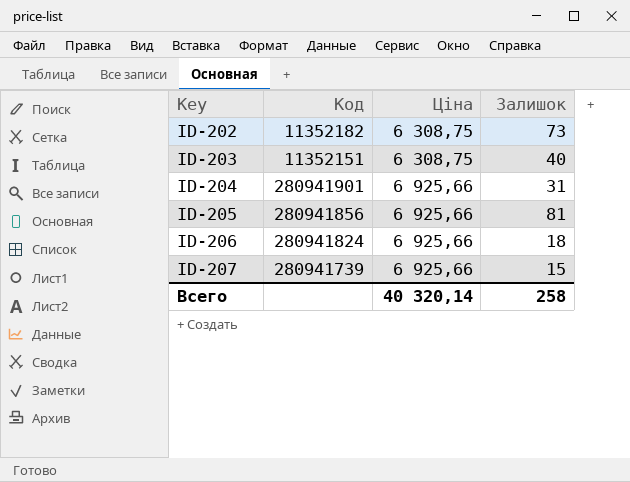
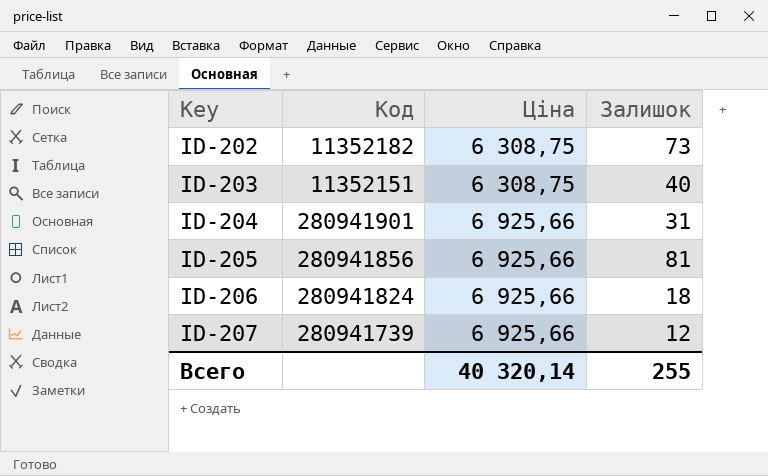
ID-207 | Залишок: 15 -> 12
Всего | Залишок: 258 -> 255

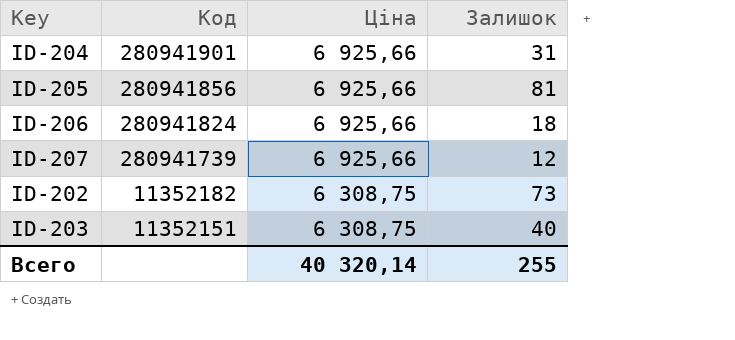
row order: Key ascending -> Код descending

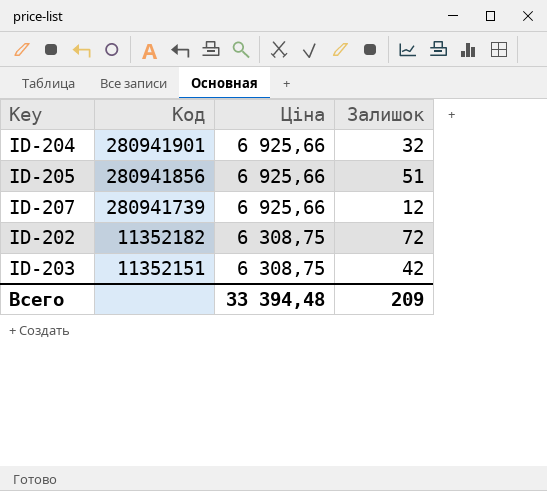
row ID-206: 280941824 | 6 925,66 | 18 -> none
ID-204 | Залишок: 31 -> 32
ID-205 | Залишок: 81 -> 51
ID-202 | Залишок: 73 -> 72
ID-203 | Залишок: 40 -> 42
Всего | Ціна: 40 320,14 -> 33 394,48
Всего | Залишок: 255 -> 209

